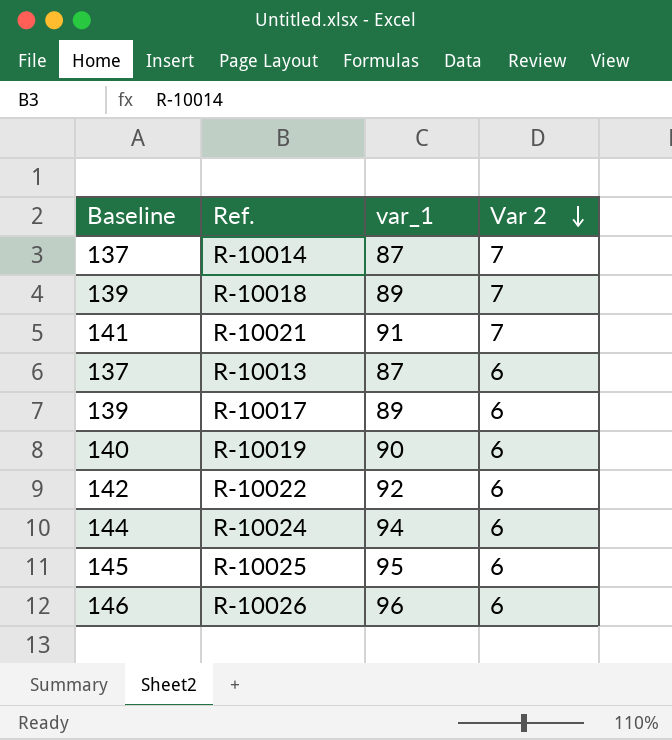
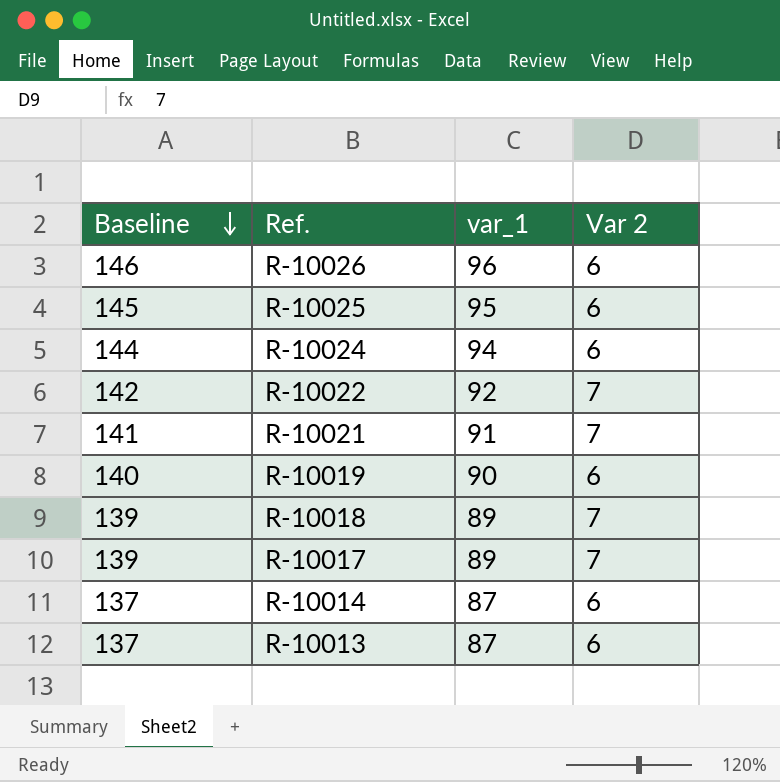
row order: Var 2 descending -> Baseline descending
R-10022 | Var 2: 6 -> 7
R-10017 | Var 2: 6 -> 7
R-10014 | Var 2: 7 -> 6

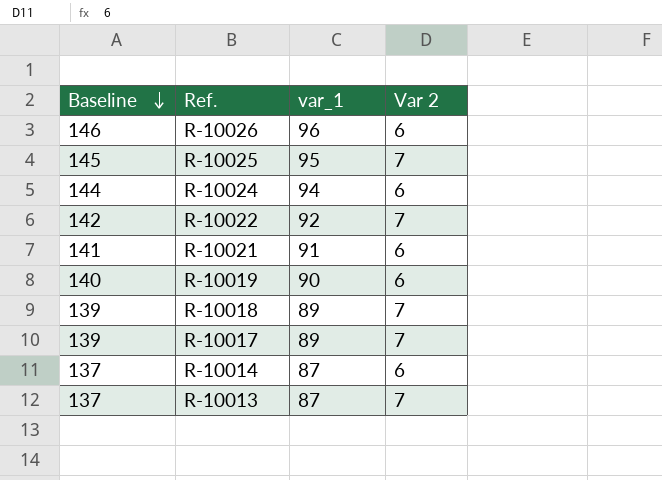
R-10025 | Var 2: 6 -> 7
R-10021 | Var 2: 7 -> 6
R-10013 | Var 2: 6 -> 7

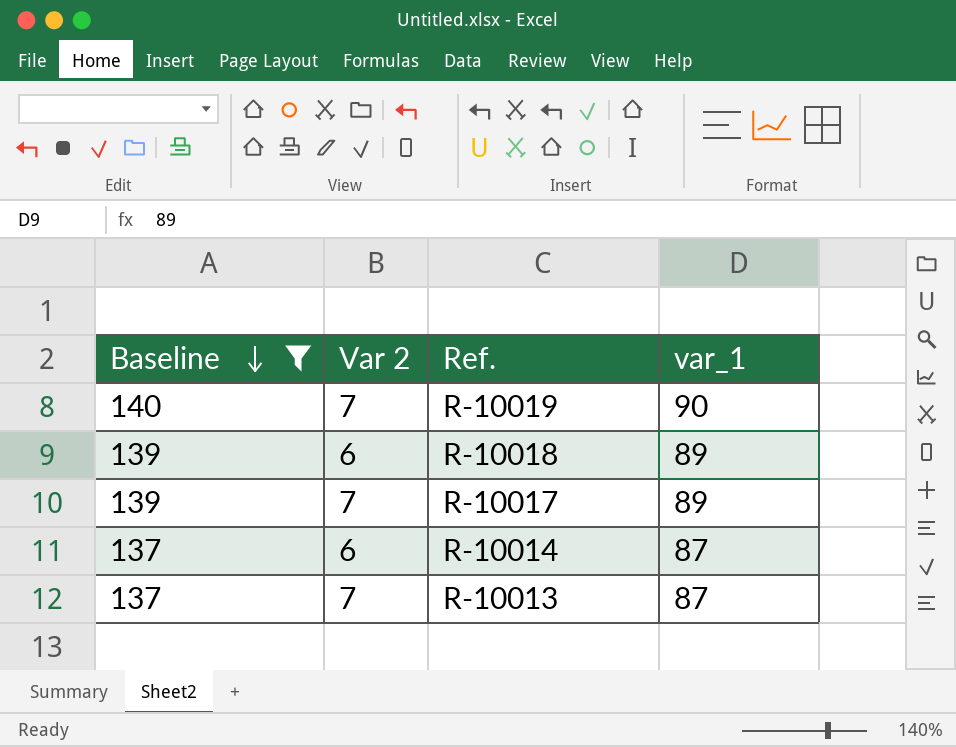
filter: none -> Baseline <= 140
column Var 2 | position: 4 -> 2
R-10019 | Var 2: 6 -> 7
R-10018 | Var 2: 7 -> 6

